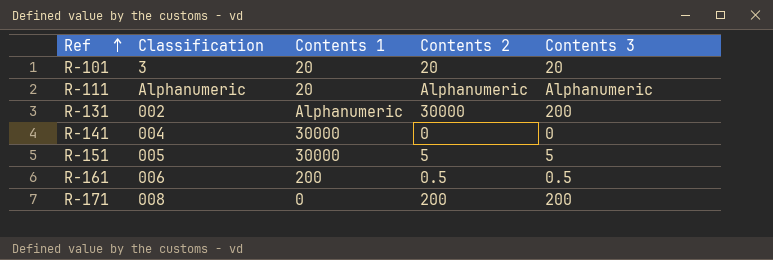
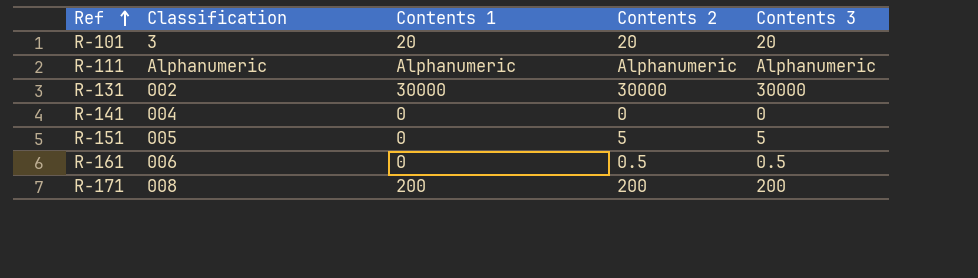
R-111 | Contents 1: 20 -> Alphanumeric
R-131 | Contents 1: Alphanumeric -> 30000
R-131 | Contents 3: 200 -> 30000
R-141 | Contents 1: 30000 -> 0
R-151 | Contents 1: 30000 -> 0
R-161 | Contents 1: 200 -> 0
R-171 | Contents 1: 0 -> 200

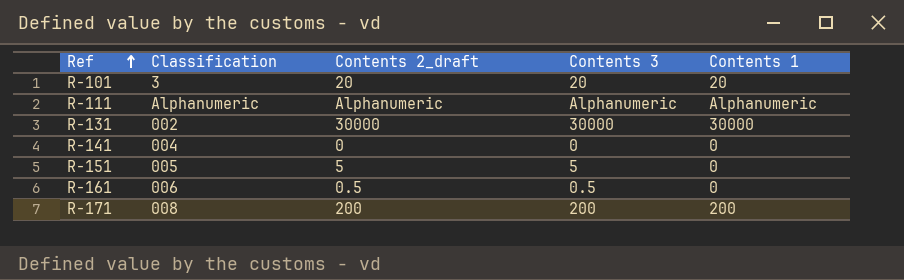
column name: Contents 2 -> Contents 2_draft
column Contents 1 | position: 3 -> 5

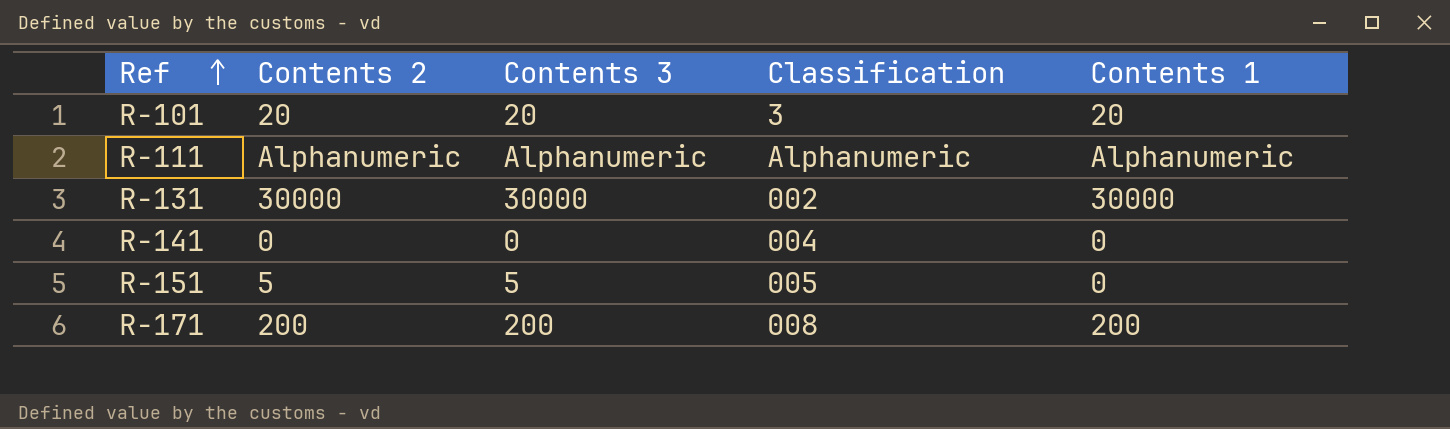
column name: Contents 2_draft -> Contents 2
column Classification | position: 2 -> 4
row R-161: 006 | 0.5 | 0.5 | 0 -> none

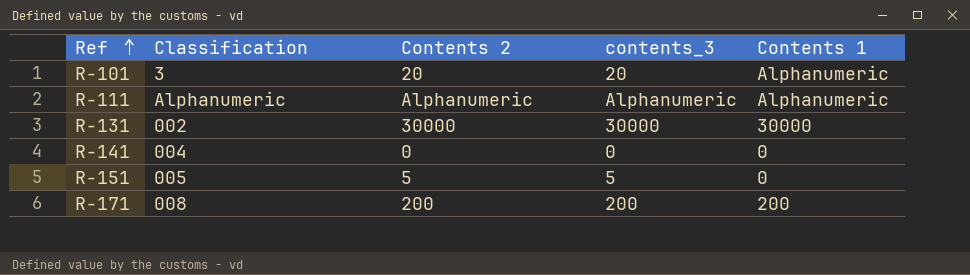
column Classification | position: 4 -> 2
column name: Contents 3 -> contents_3
R-101 | Contents 1: 20 -> Alphanumeric

